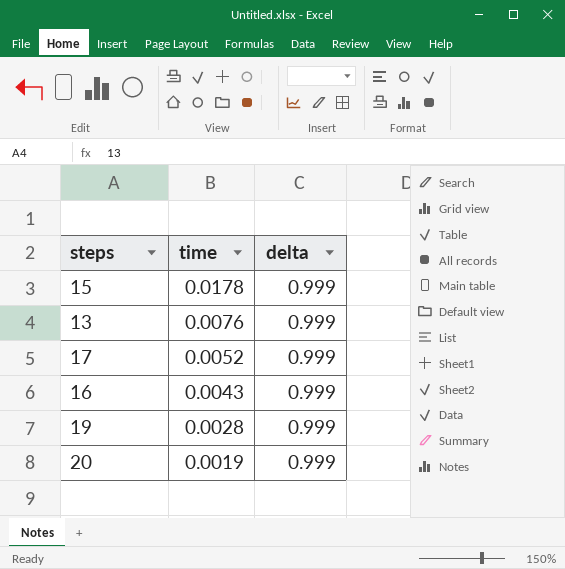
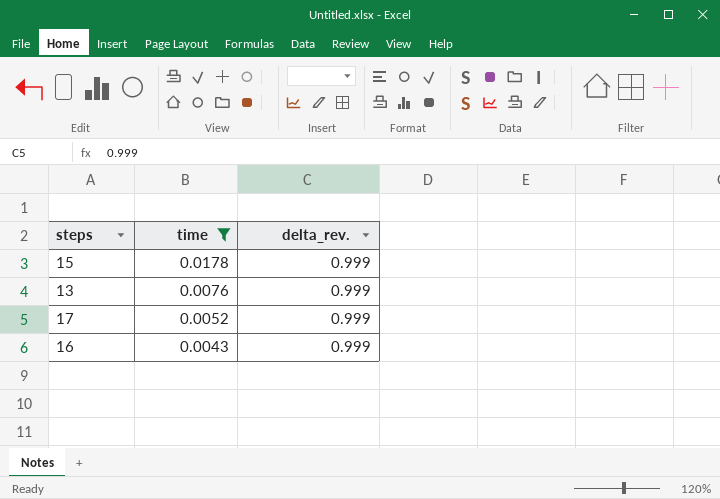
filter: none -> time >= 0.0043
column name: delta -> delta_rev.

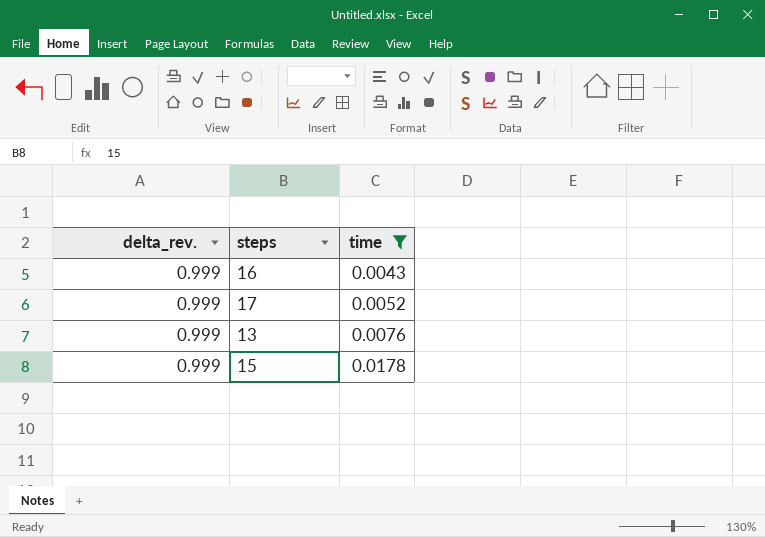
row order: time descending -> time ascending
column delta_rev. | position: 3 -> 1

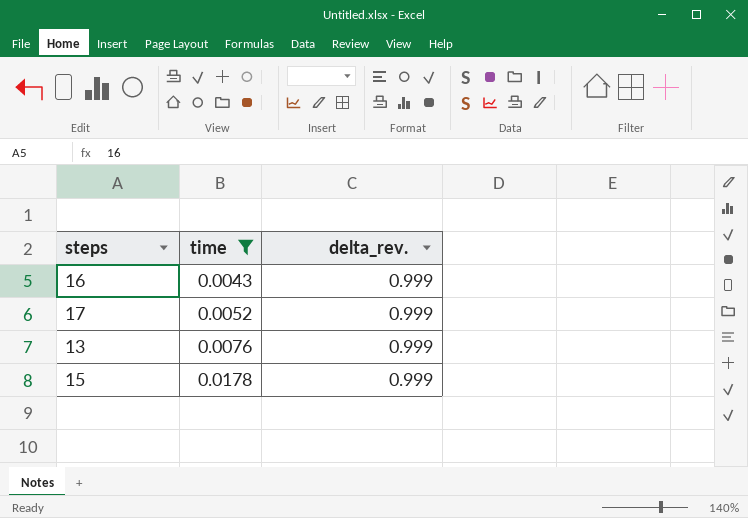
column delta_rev. | position: 1 -> 3

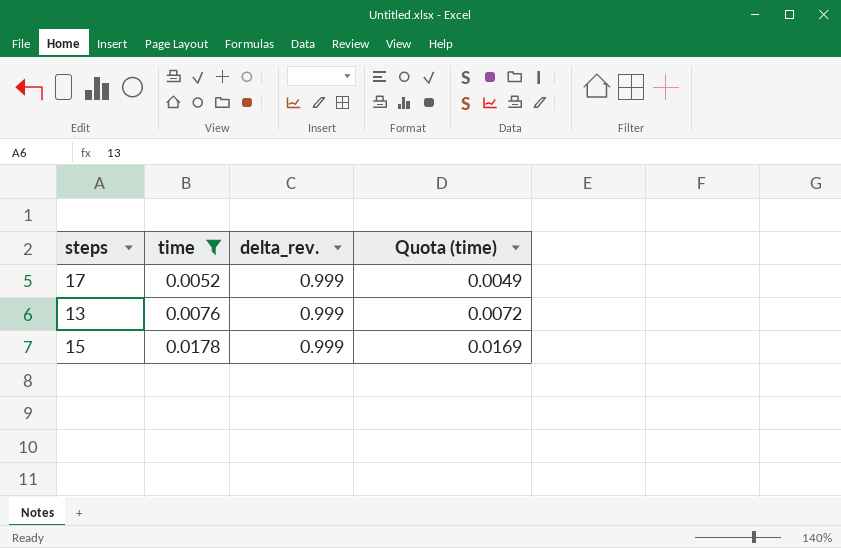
column Quota (time) | formula: none -> [time] * 0.95
row 16: 0.0043 | 0.999 -> none

